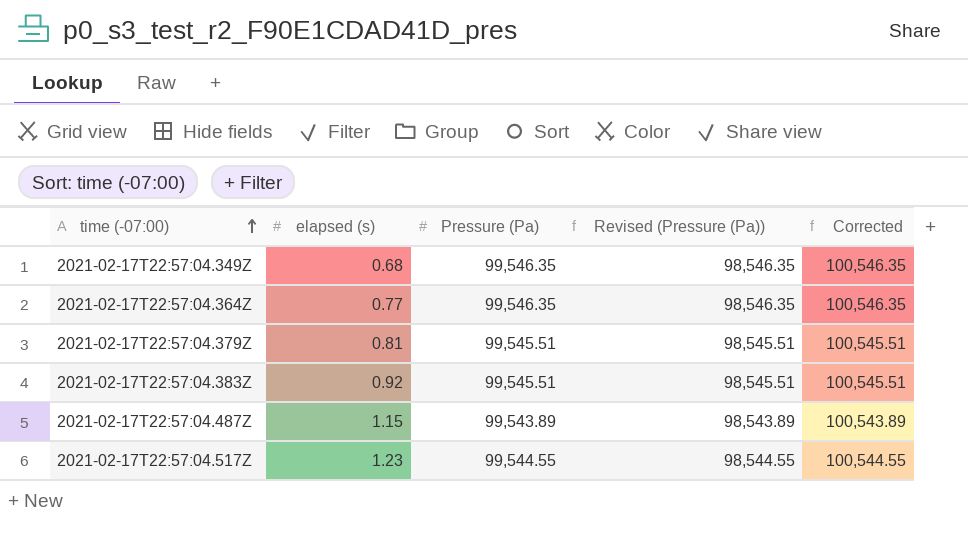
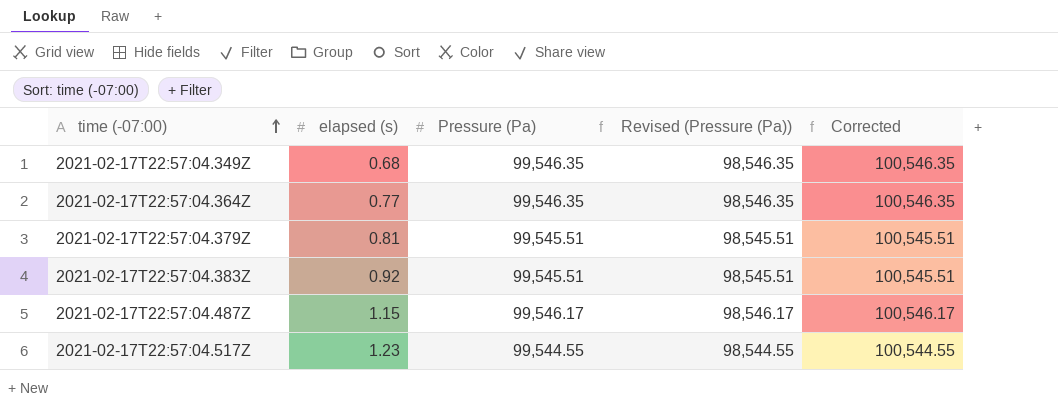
2021-02-17T22:57:04.487Z | Pressure (Pa): 99,543.89 -> 99,546.17
2021-02-17T22:57:04.487Z | Revised (Pressure (Pa)): 98,543.89 -> 98,546.17
2021-02-17T22:57:04.487Z | Corrected: 100,543.89 -> 100,546.17

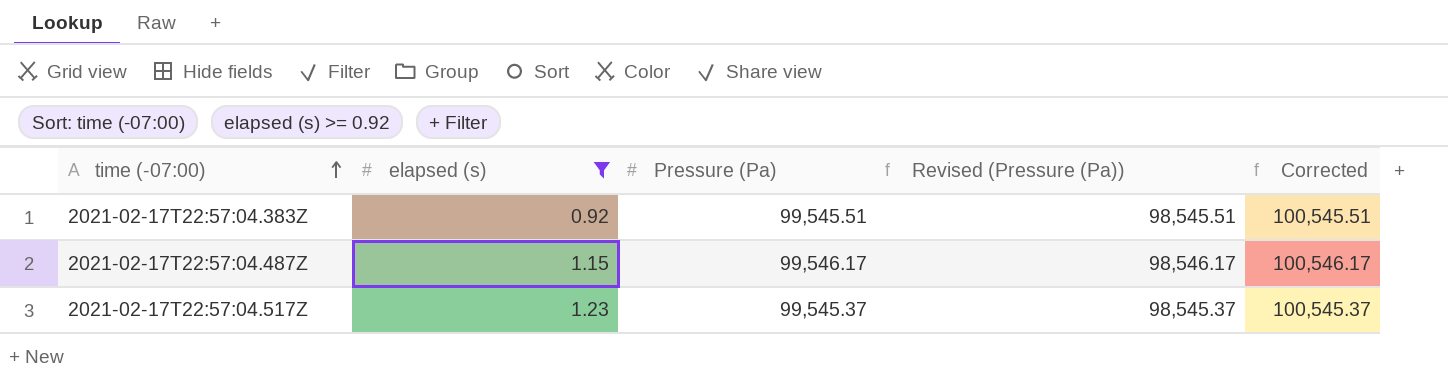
filter: none -> elapsed (s) >= 0.92
2021-02-17T22:57:04.517Z | Pressure (Pa): 99,544.55 -> 99,545.37
2021-02-17T22:57:04.517Z | Revised (Pressure (Pa)): 98,544.55 -> 98,545.37
2021-02-17T22:57:04.517Z | Corrected: 100,544.55 -> 100,545.37

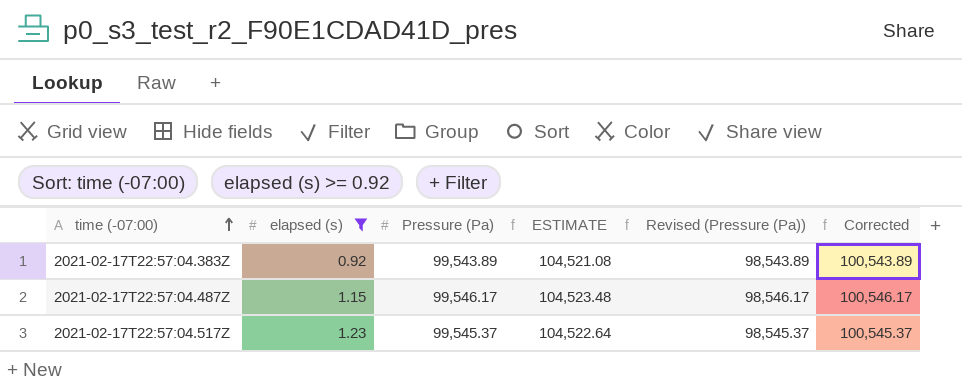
column ESTIMATE | formula: none -> [Pressure (Pa)] * 1.05
2021-02-17T22:57:04.383Z | Pressure (Pa): 99,545.51 -> 99,543.89
2021-02-17T22:57:04.383Z | Revised (Pressure (Pa)): 98,545.51 -> 98,543.89
2021-02-17T22:57:04.383Z | Corrected: 100,545.51 -> 100,543.89

